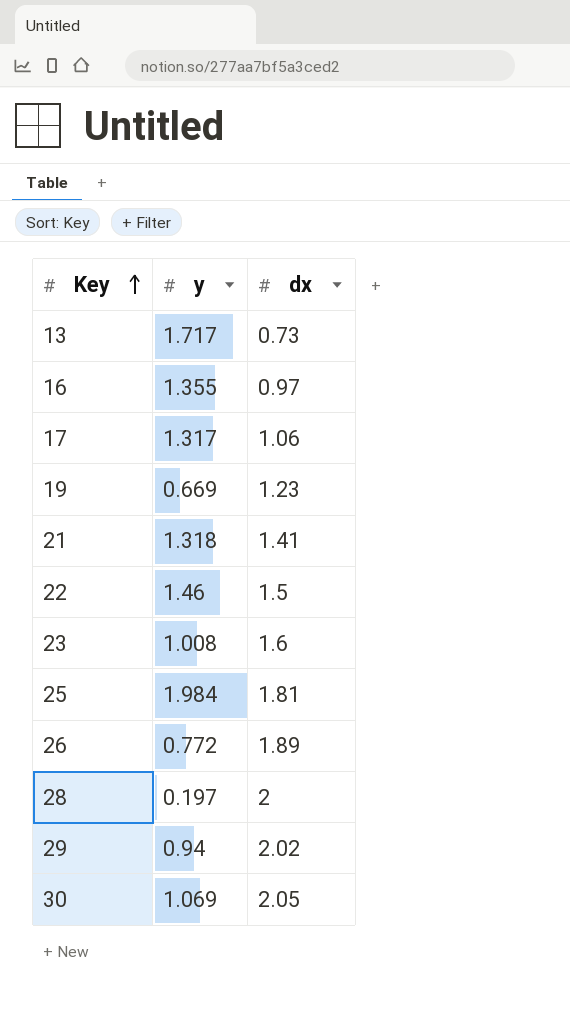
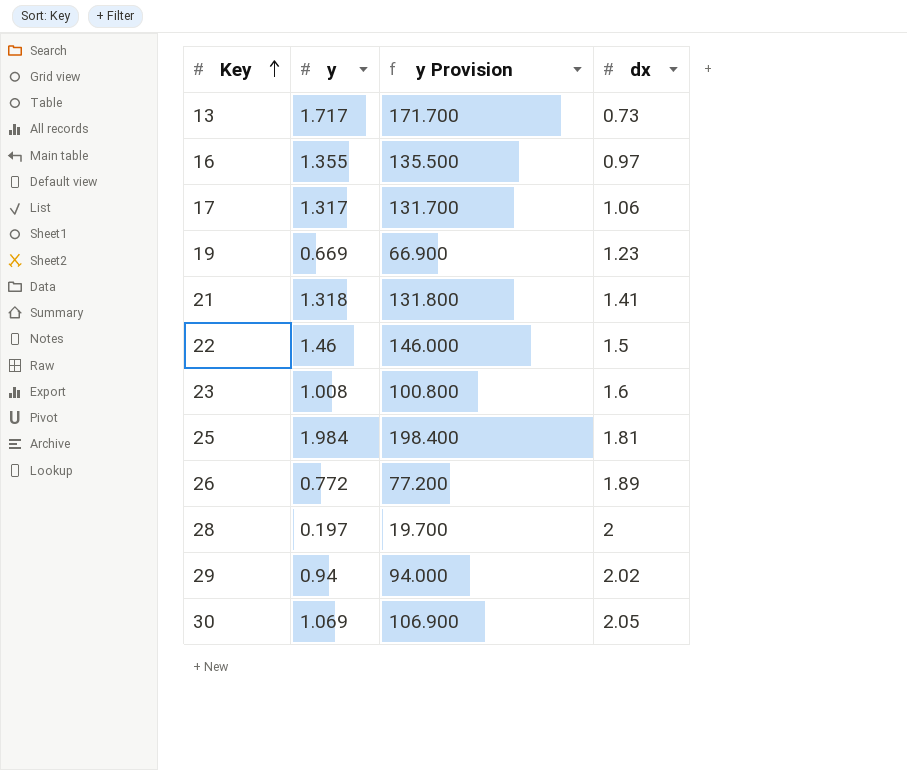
column y Provision | formula: none -> [y] * 100

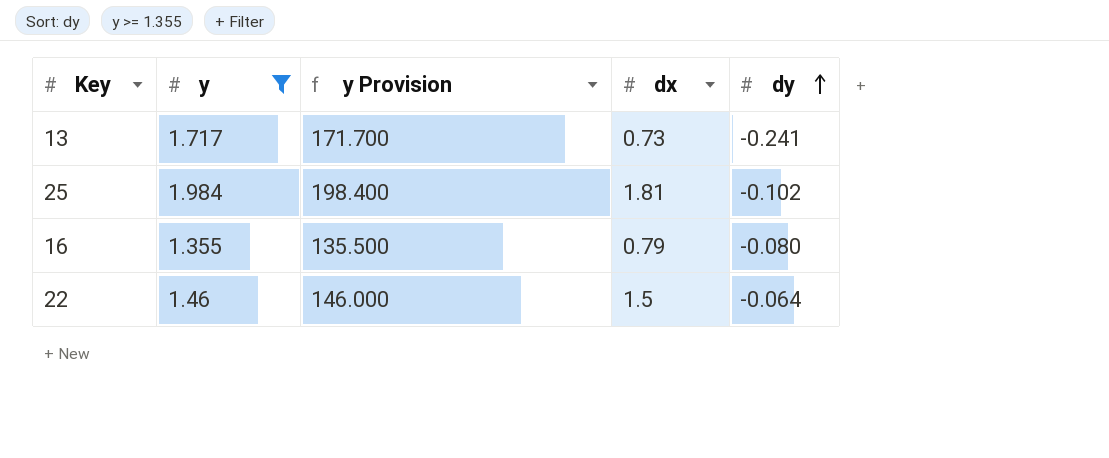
filter: none -> y >= 1.355
row order: Key ascending -> dy ascending
column dy | position: none -> 5
16 | dx: 0.97 -> 0.79

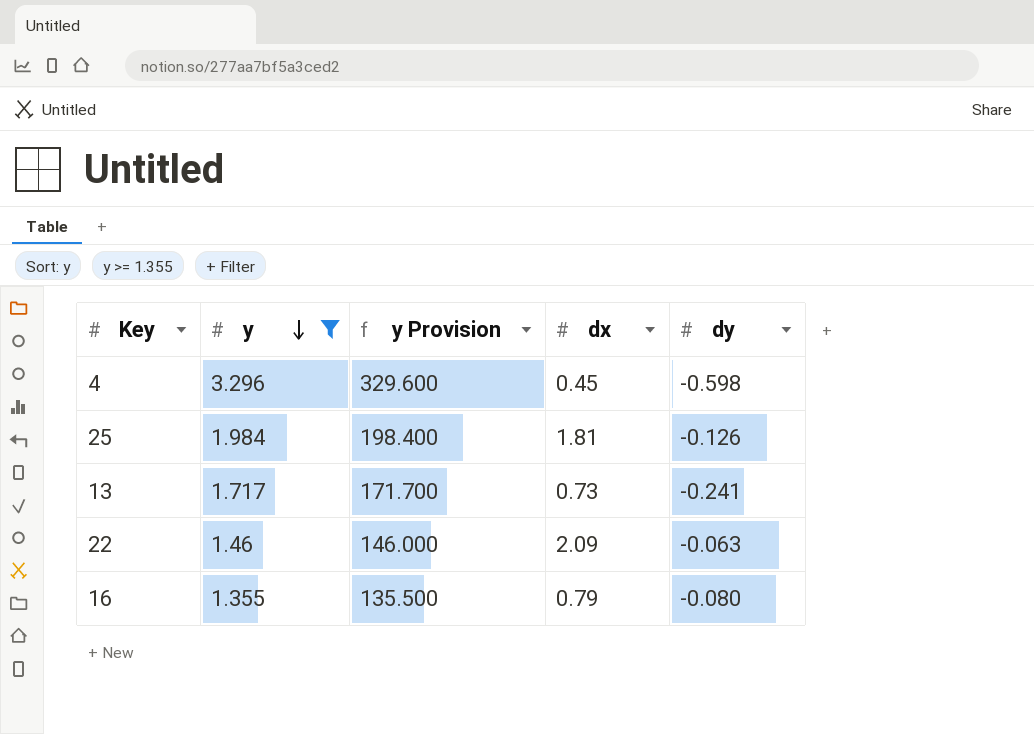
row order: dy ascending -> y descending
row 4: none -> 3.296 | 329.600 | 0.45 | -0.598
25 | dy: -0.102 -> -0.126
22 | dx: 1.5 -> 2.09
22 | dy: -0.064 -> -0.063

